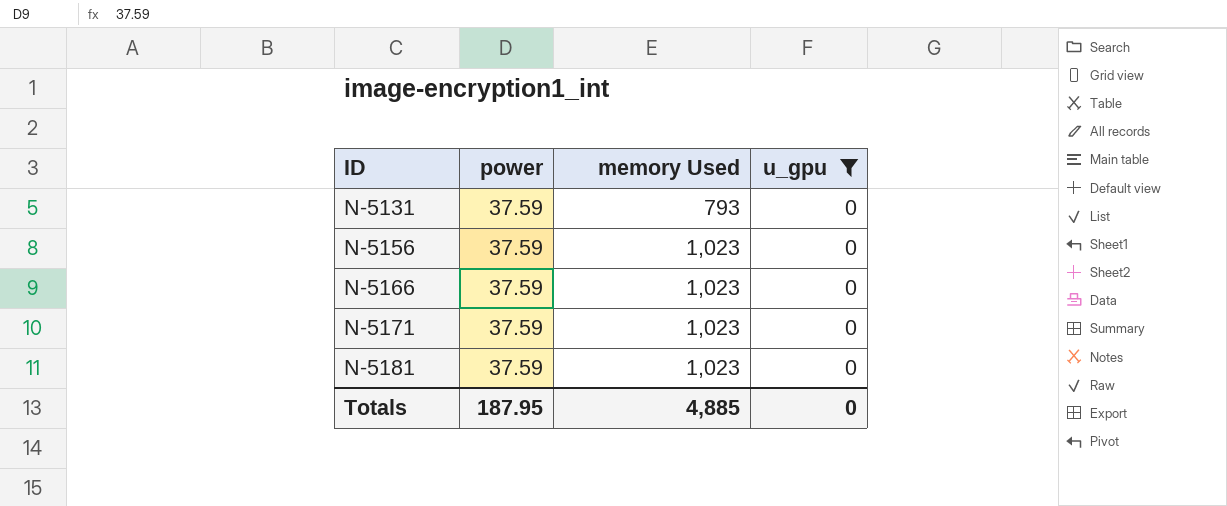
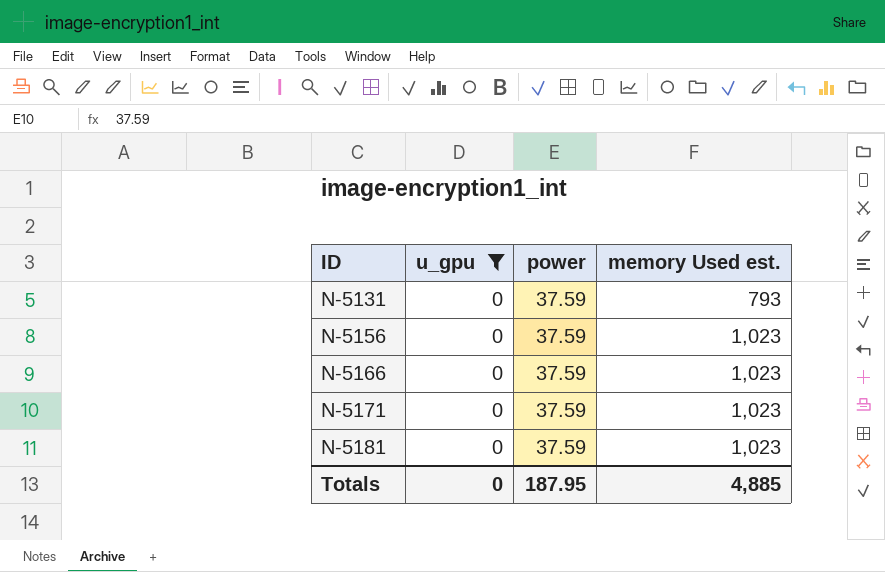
column u_gpu | position: 4 -> 2
column name: memory Used -> memory Used est.

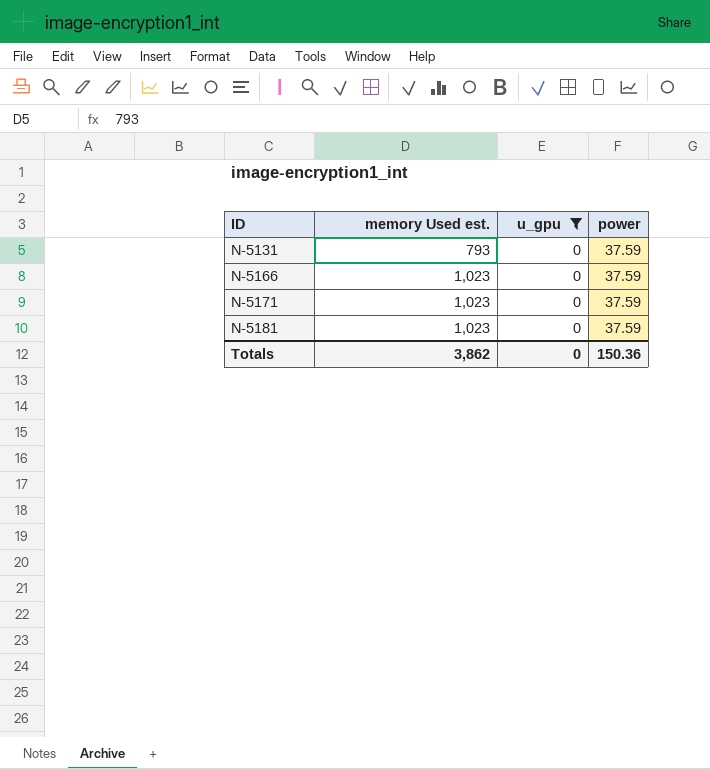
column memory Used est. | position: 4 -> 2
row N-5156: 0 | 37.59 | 1,023 -> none
Totals | memory Used est.: 4,885 -> 3,862
Totals | power: 187.95 -> 150.36

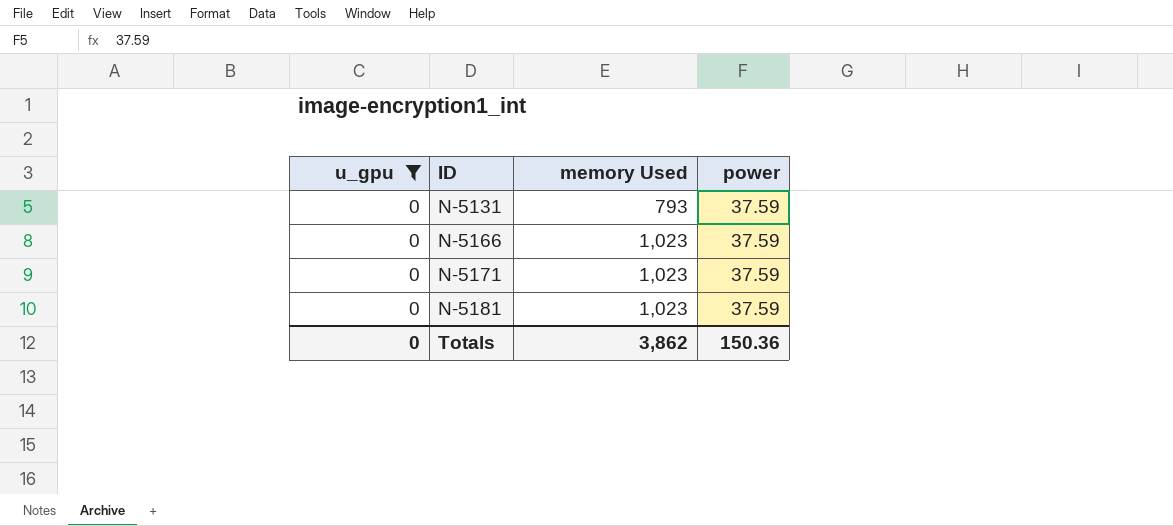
column u_gpu | position: 3 -> 1
column name: memory Used est. -> memory Used

